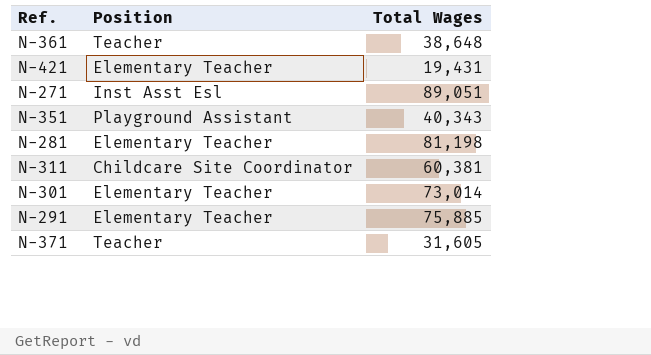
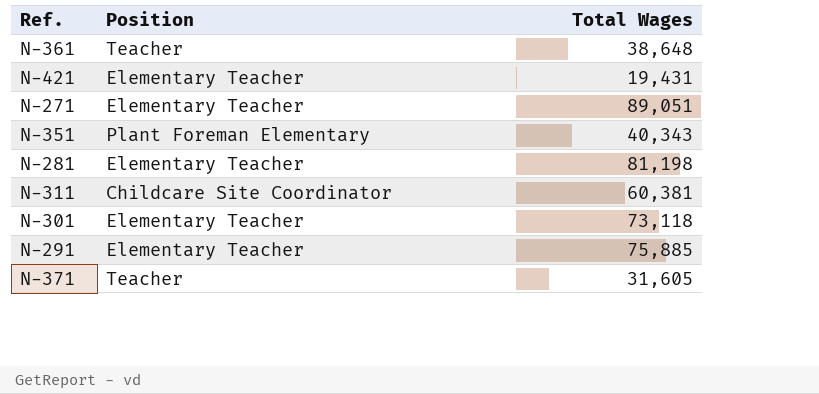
N-271 | Position: Inst Asst Esl -> Elementary Teacher
N-351 | Position: Playground Assistant -> Plant Foreman Elementary
N-301 | Total Wages: 73,014 -> 73,118

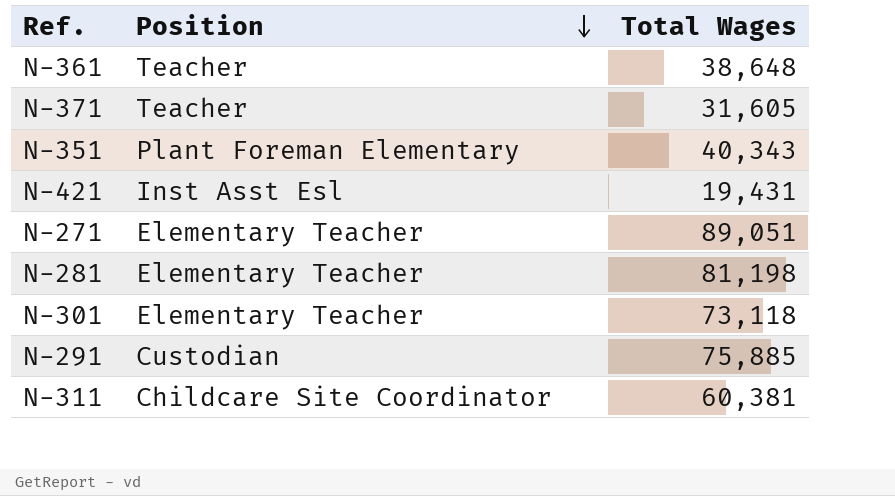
row order: none -> Position descending
N-421 | Position: Elementary Teacher -> Inst Asst Esl
N-291 | Position: Elementary Teacher -> Custodian

